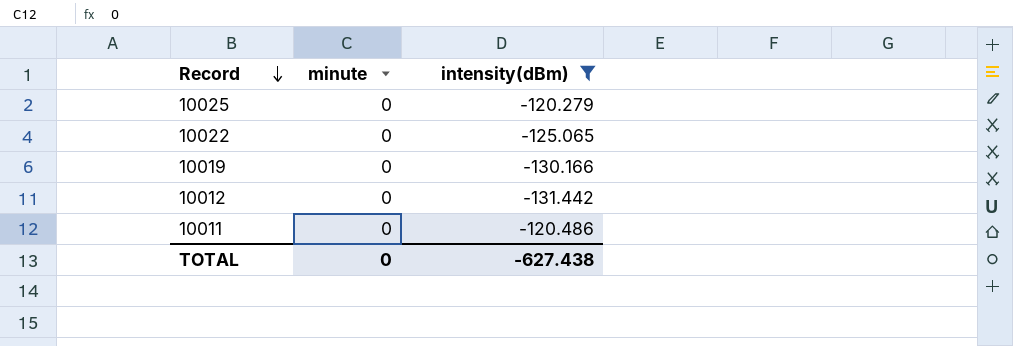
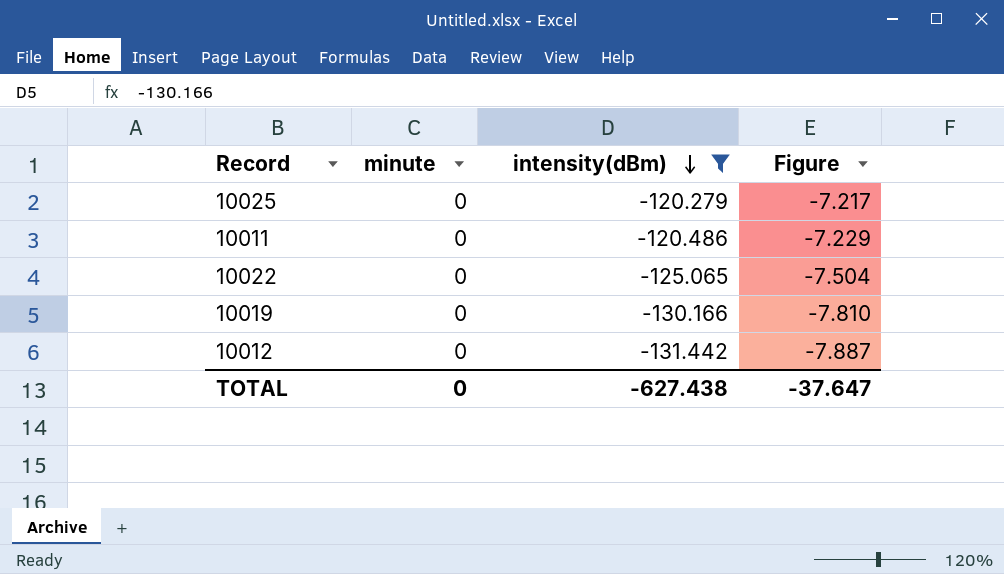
row order: Record descending -> intensity(dBm) descending
column Figure | formula: none -> [intensity(dBm)] * 0.06

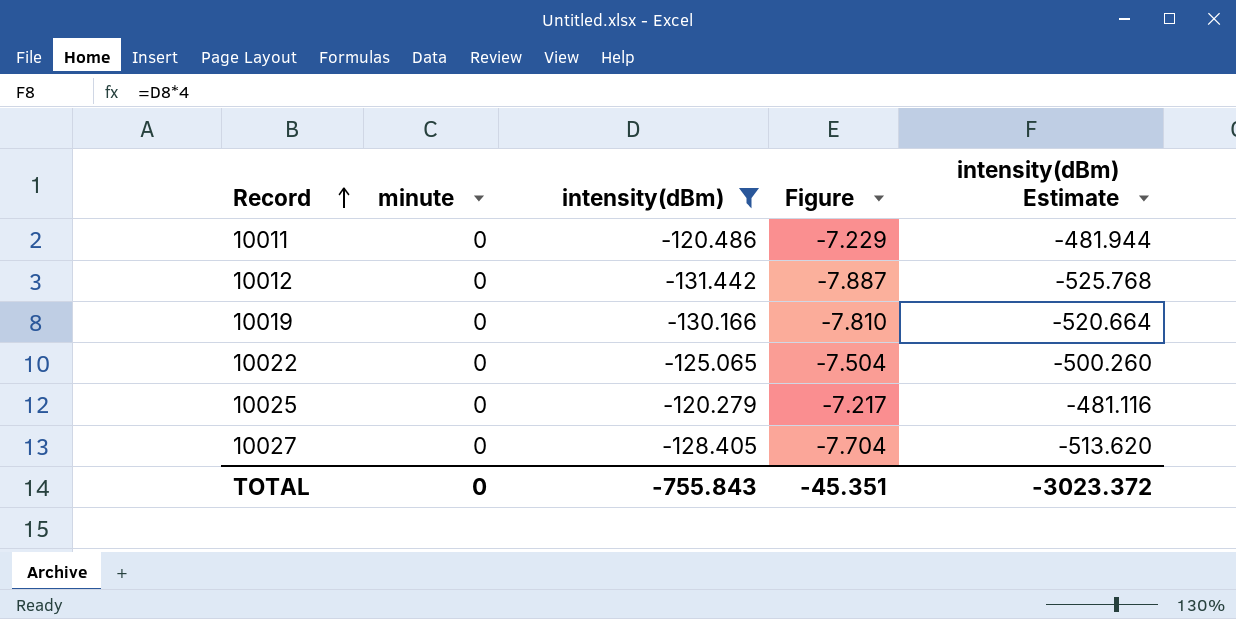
row order: intensity(dBm) descending -> Record ascending
column intensity(dBm) Estimate | formula: none -> [intensity(dBm)] * 4
row 10027: none -> 0 | -128.405 | -7.704 | -513.620
TOTAL | intensity(dBm): -627.438 -> -755.843
TOTAL | Figure: -37.647 -> -45.351

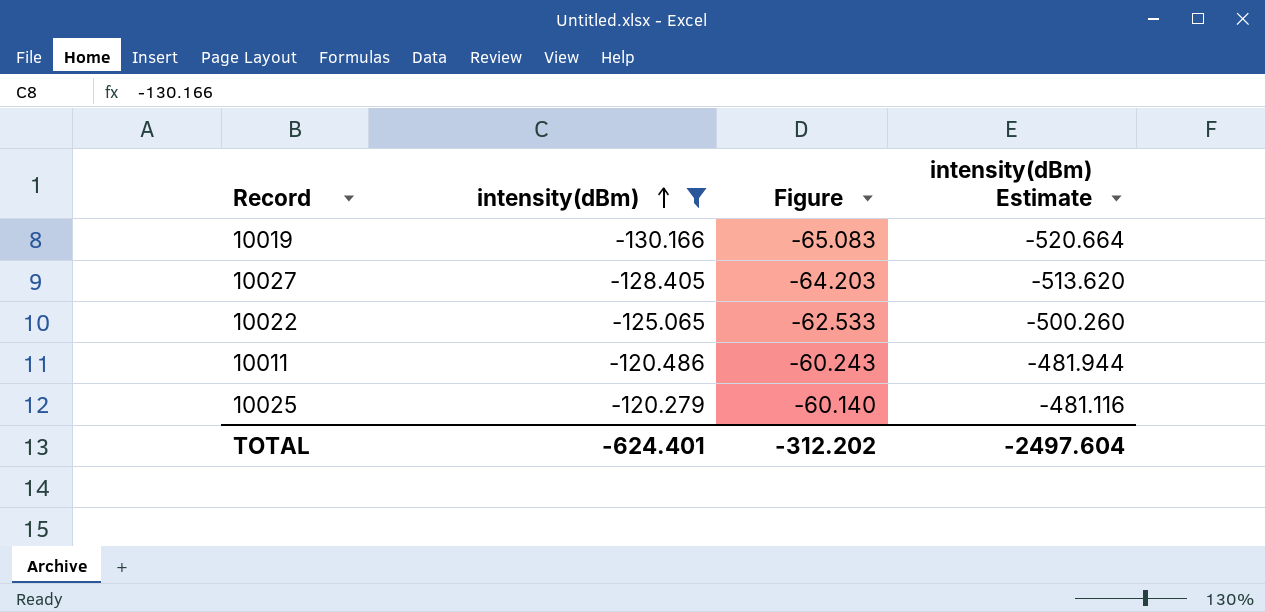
row order: Record ascending -> intensity(dBm) ascending
column minute | position: 2 -> none
column Figure | formula: [intensity(dBm)] * 0.06 -> [intensity(dBm)] * 0.5
row 10012: 0 | -131.442 | -7.887 | -525.768 -> none
TOTAL | intensity(dBm): -755.843 -> -624.401
TOTAL | Figure: -45.351 -> -312.202
TOTAL | intensity(dBm) Estimate: -3023.372 -> -2497.604

